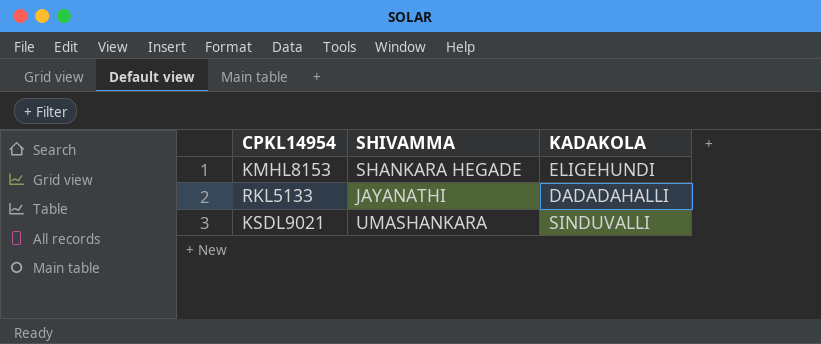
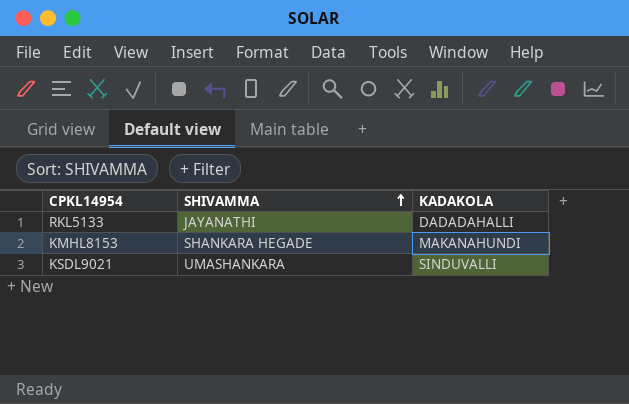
row order: none -> SHIVAMMA ascending
KMHL8153 | KADAKOLA: ELIGEHUNDI -> MAKANAHUNDI

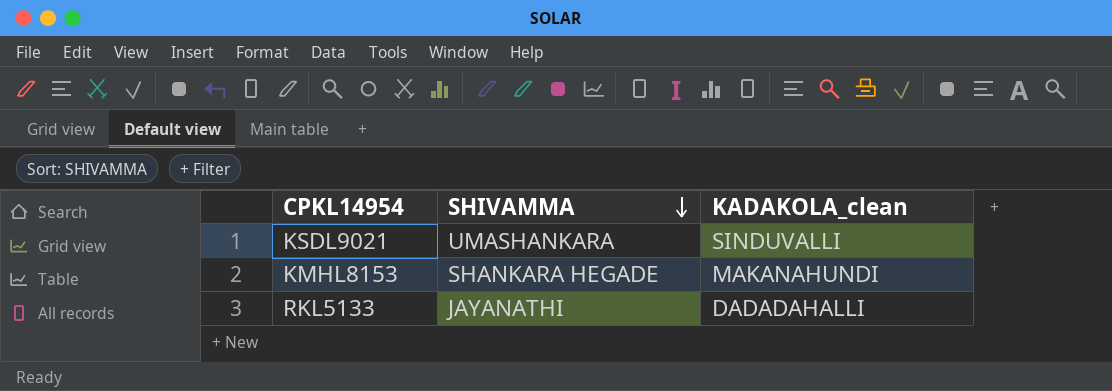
row order: SHIVAMMA ascending -> SHIVAMMA descending
column name: KADAKOLA -> KADAKOLA_clean

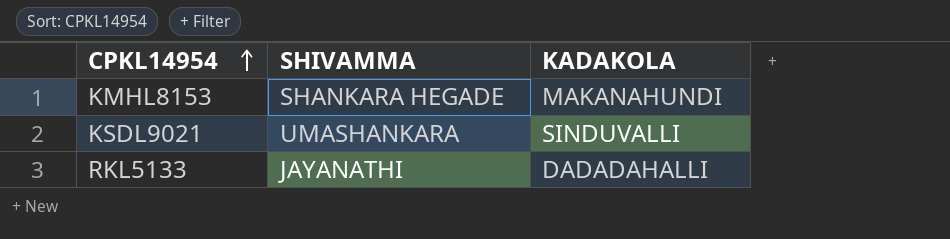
row order: SHIVAMMA descending -> CPKL14954 ascending
column name: KADAKOLA_clean -> KADAKOLA

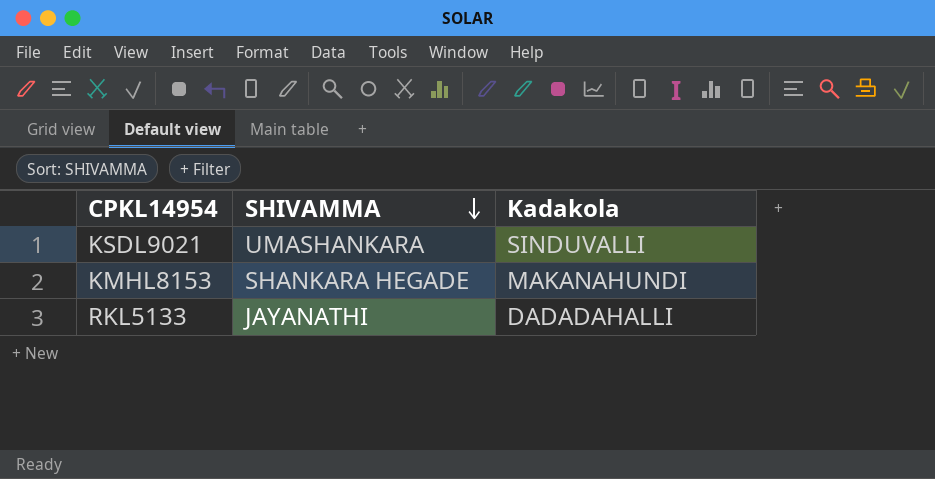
row order: CPKL14954 ascending -> SHIVAMMA descending
column name: KADAKOLA -> Kadakola

